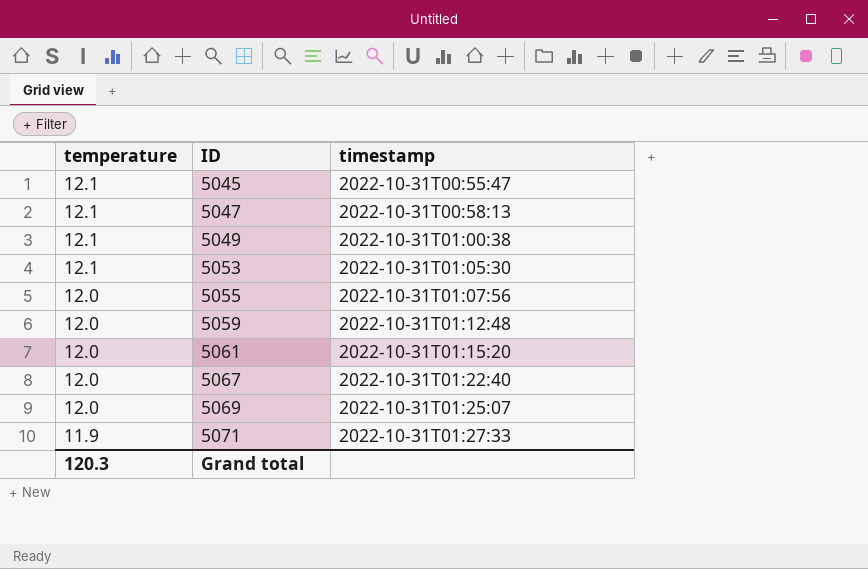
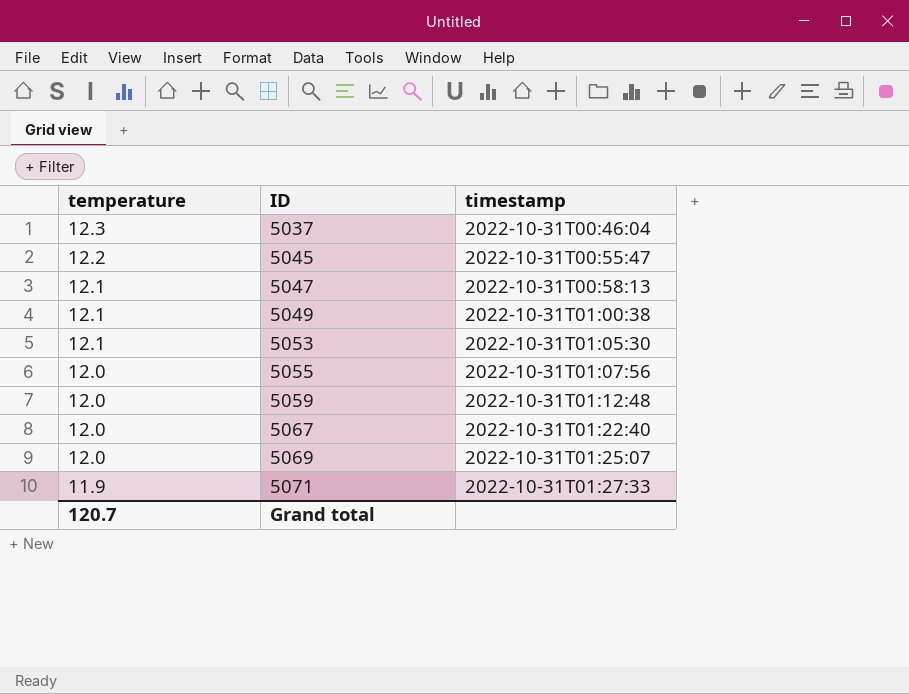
row 5061: 12.0 | 2022-10-31T01:15:20 -> none
row 5037: none -> 12.3 | 2022-10-31T00:46:04
5045 | temperature: 12.1 -> 12.2
Grand total | temperature: 120.3 -> 120.7

